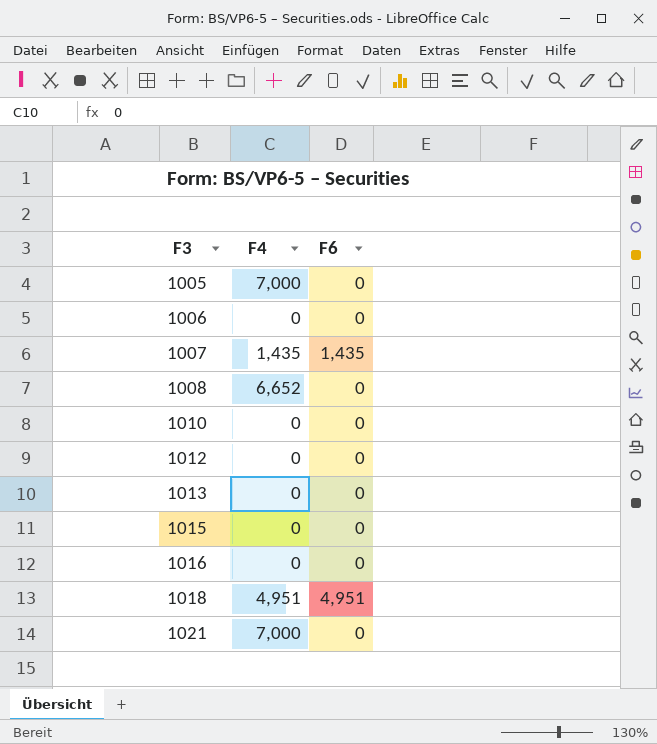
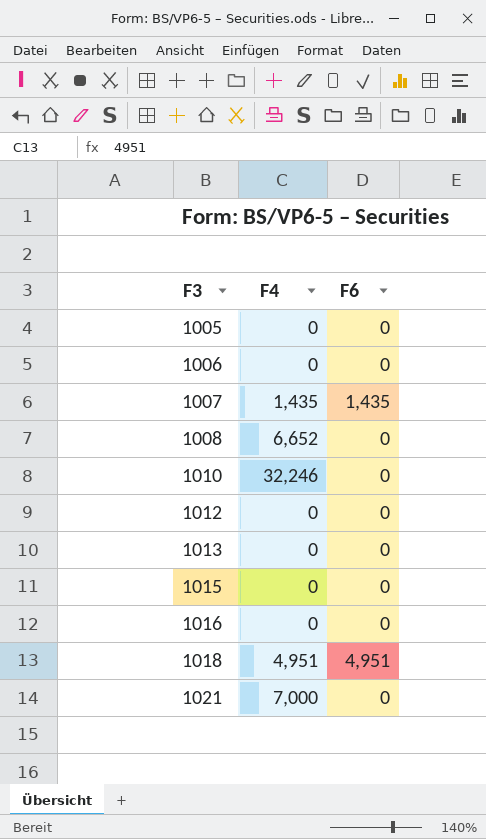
1005 | F4: 7,000 -> 0
1010 | F4: 0 -> 32,246

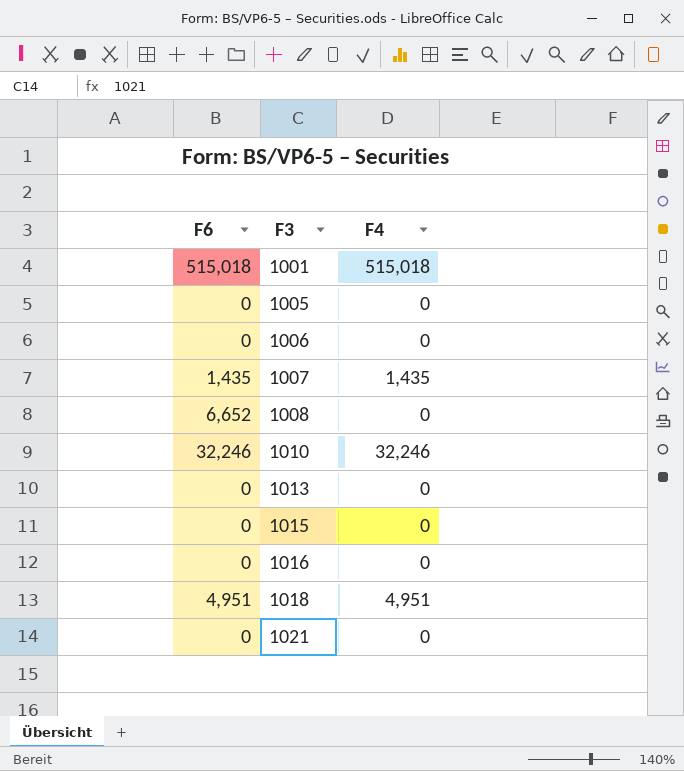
column F6 | position: 3 -> 1
row 1012: 0 | 0 -> none
row 1001: none -> 515,018 | 515,018
1008 | F6: 0 -> 6,652
1008 | F4: 6,652 -> 0
1010 | F6: 0 -> 32,246
1021 | F4: 7,000 -> 0

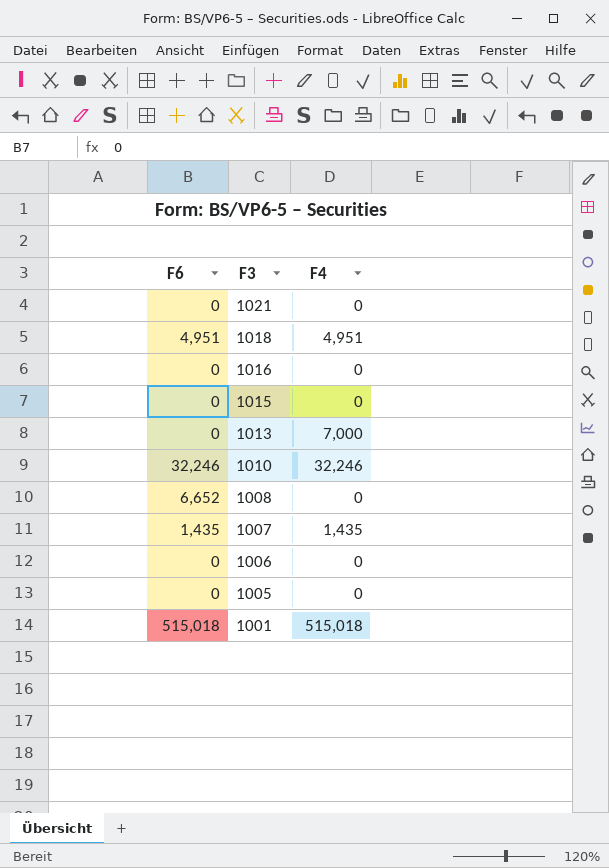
row order: F3 ascending -> F3 descending
1013 | F4: 0 -> 7,000

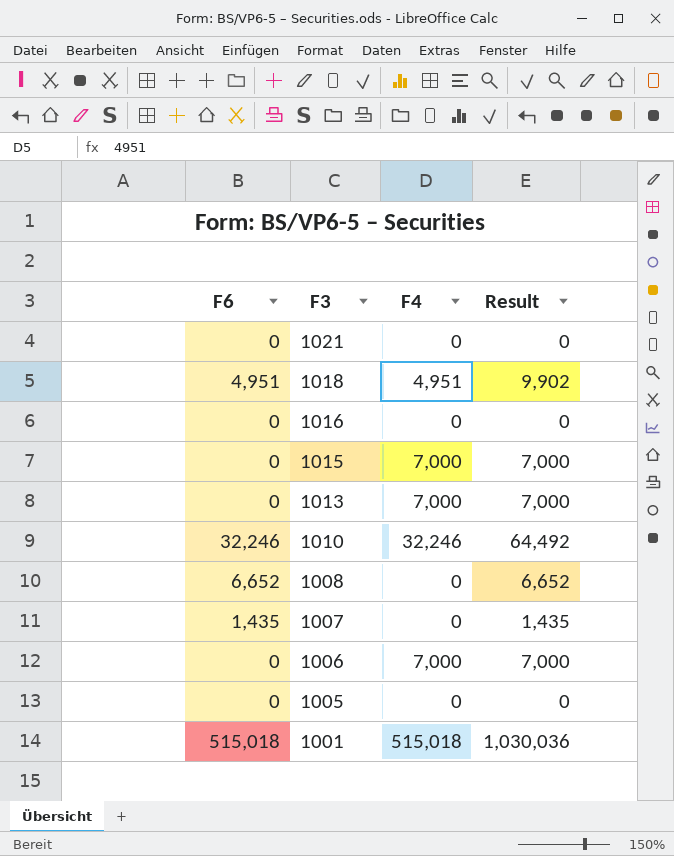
column Result | formula: none -> [F6] + [F4]
1015 | F4: 0 -> 7,000
1007 | F4: 1,435 -> 0
1006 | F4: 0 -> 7,000

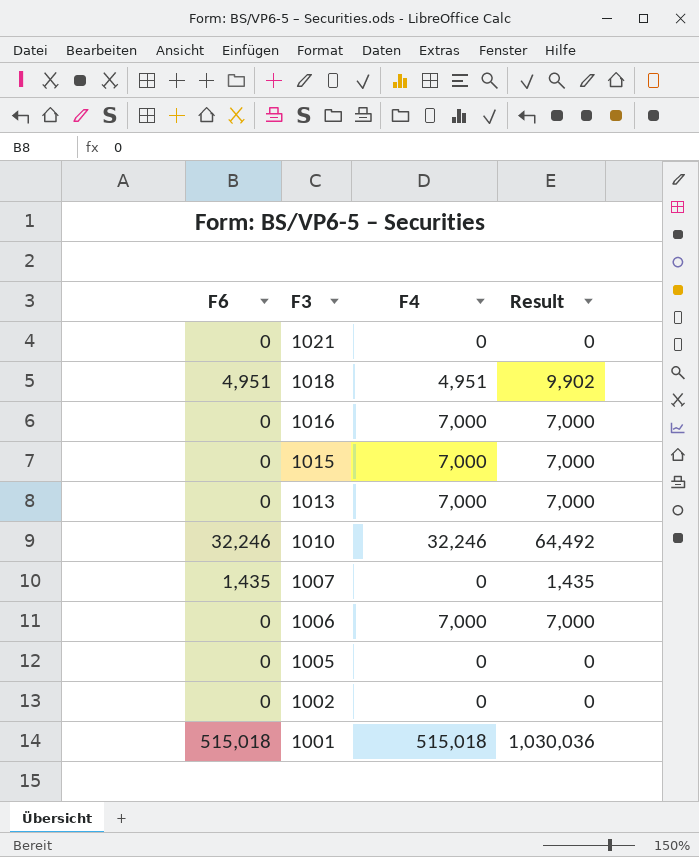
row 1008: 6,652 | 0 | 6,652 -> none
1016 | F4: 0 -> 7,000
1016 | Result: 0 -> 7,000
row 1002: none -> 0 | 0 | 0

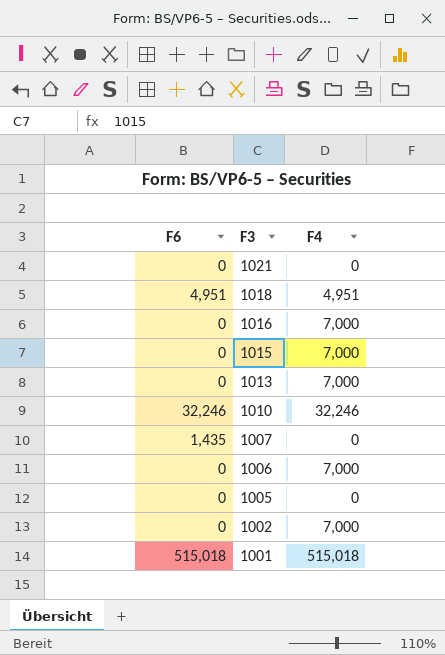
column Result | formula: [F6] + [F4] -> none
1002 | F4: 0 -> 7,000

